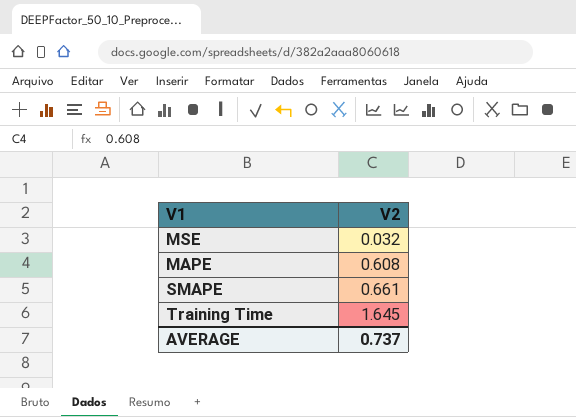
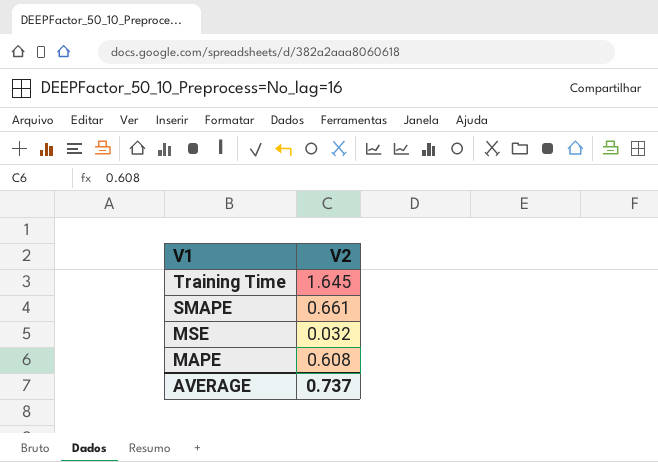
row order: V2 ascending -> V1 descending

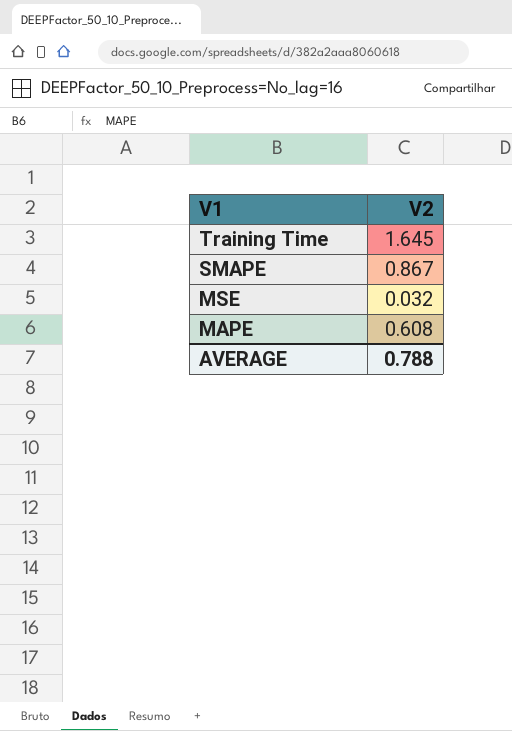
SMAPE | V2: 0.661 -> 0.867
AVERAGE | V2: 0.737 -> 0.788

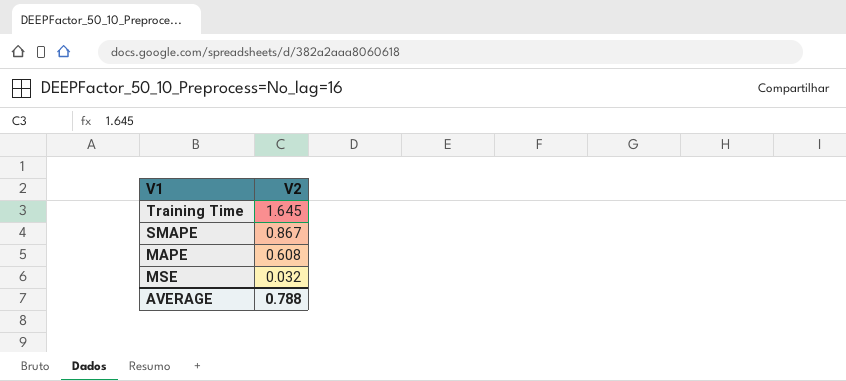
row order: V1 descending -> V2 descending

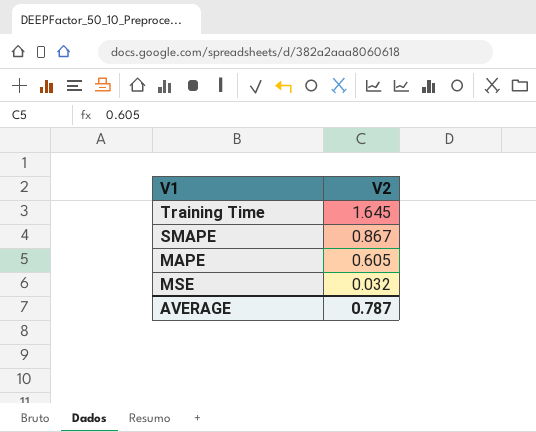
MAPE | V2: 0.608 -> 0.605
AVERAGE | V2: 0.788 -> 0.787

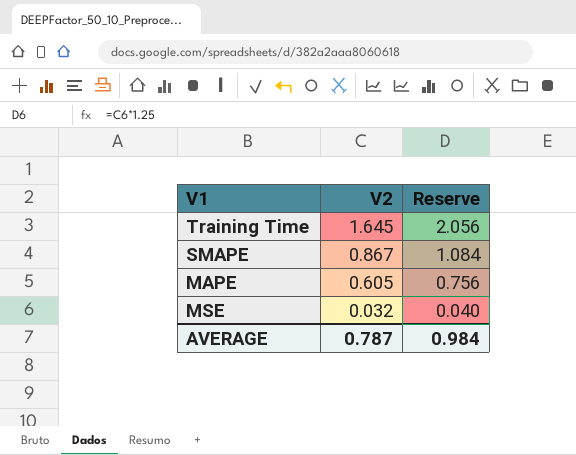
column Reserve | formula: none -> [V2] * 1.25

